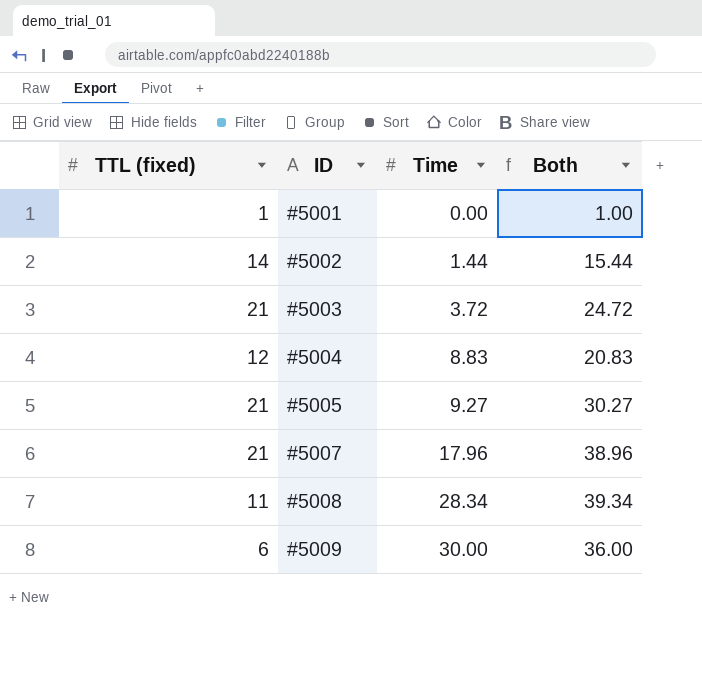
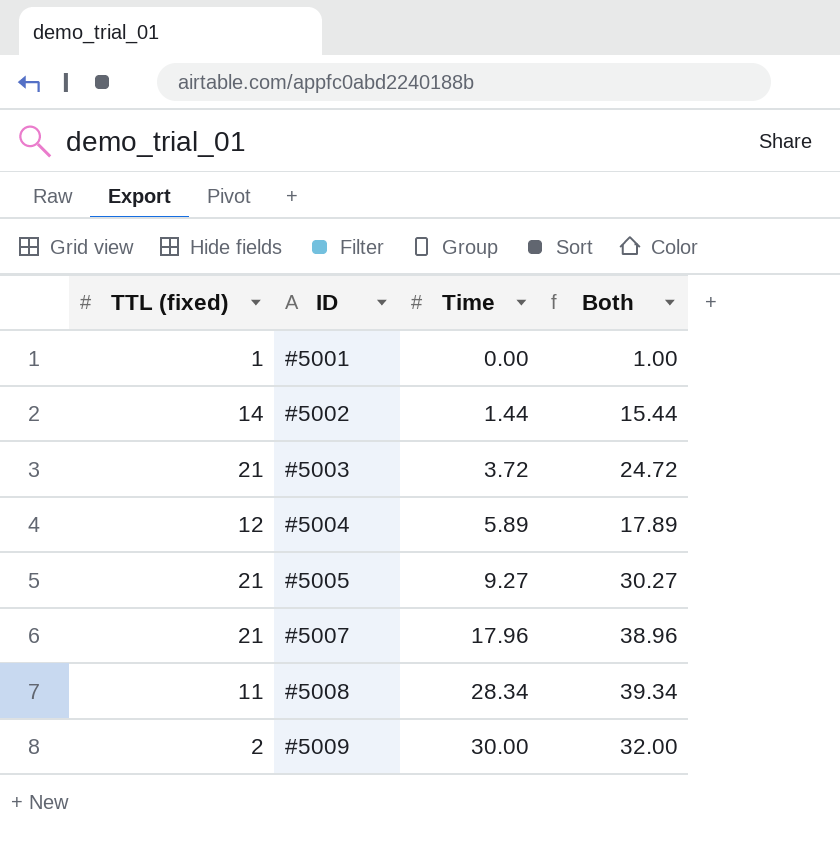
#5004 | Time: 8.83 -> 5.89
#5004 | Both: 20.83 -> 17.89
#5009 | TTL (fixed): 6 -> 2
#5009 | Both: 36.00 -> 32.00

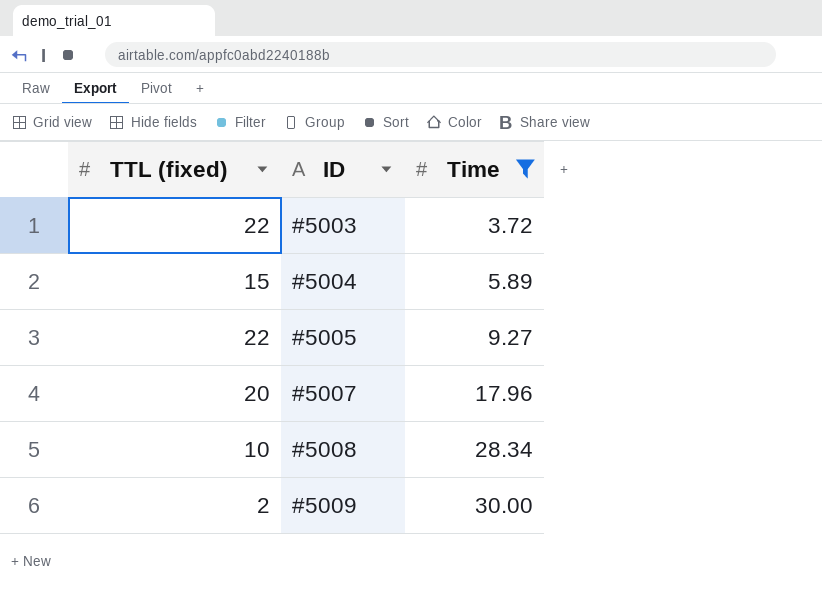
filter: none -> Time >= 3.72
column Both | formula: [TTL (fixed)] + [Time] -> none
#5003 | TTL (fixed): 21 -> 22
#5004 | TTL (fixed): 12 -> 15
#5005 | TTL (fixed): 21 -> 22
#5007 | TTL (fixed): 21 -> 20
#5008 | TTL (fixed): 11 -> 10

